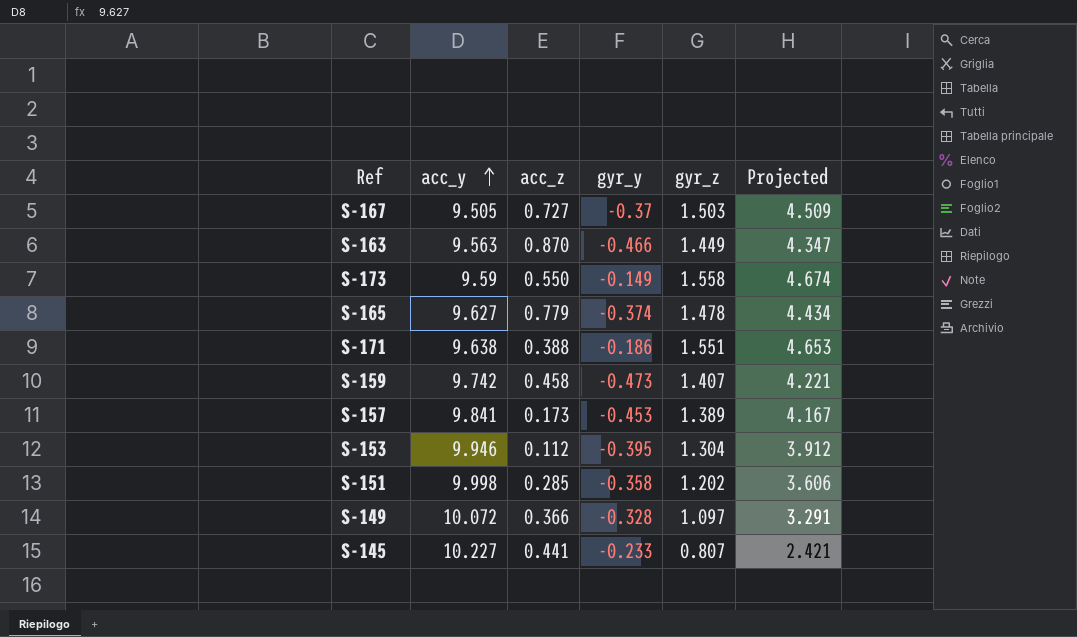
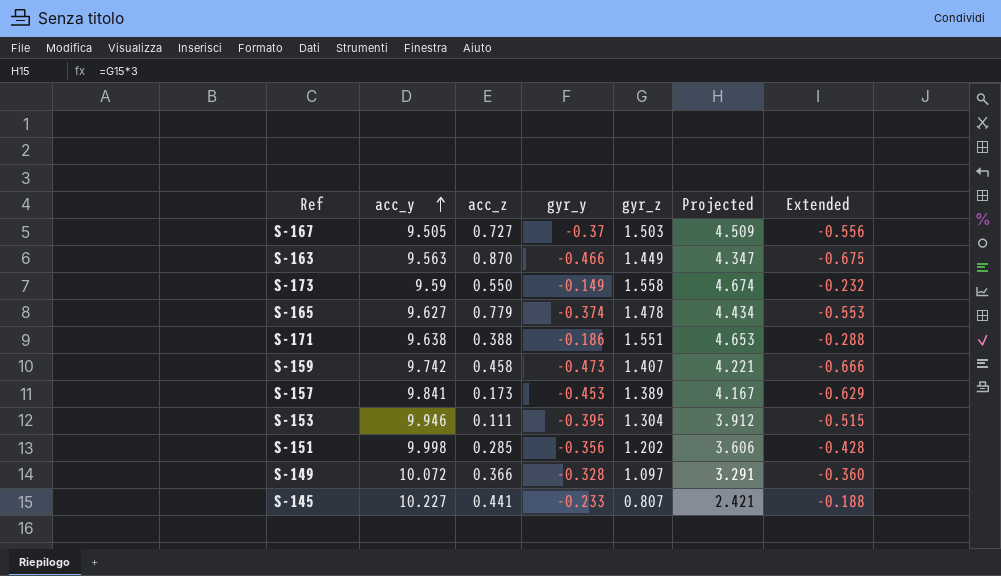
column Extended | formula: none -> [gyr_y] * [gyr_z]
S-153 | acc_z: 0.112 -> 0.111
S-151 | gyr_y: -0.358 -> -0.356

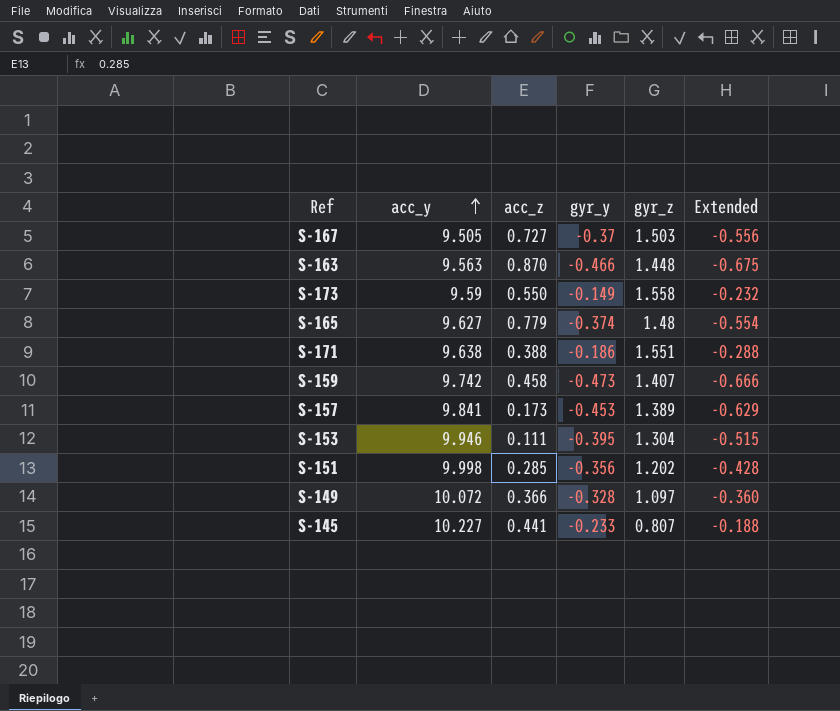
column Projected | formula: [gyr_z] * 3 -> none
S-163 | gyr_z: 1.449 -> 1.448
S-165 | gyr_z: 1.478 -> 1.48
S-165 | Extended: -0.553 -> -0.554

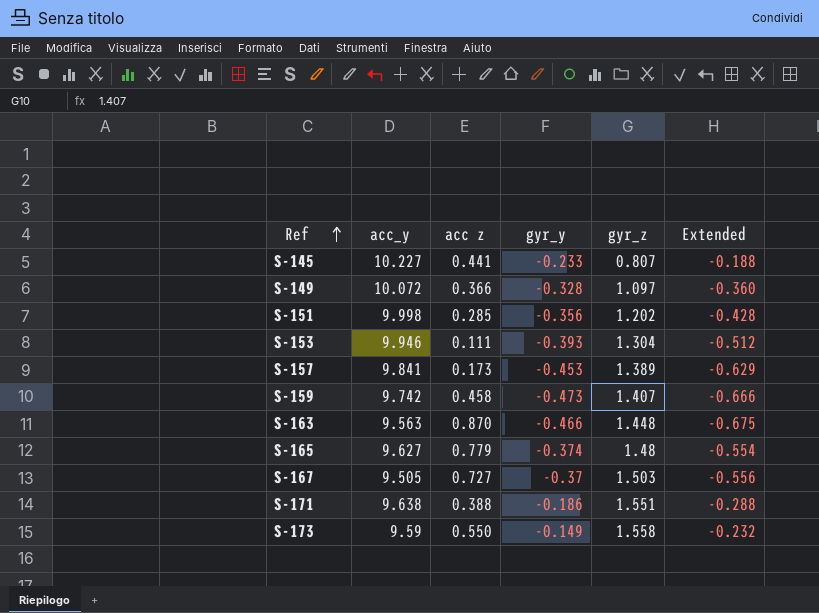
row order: acc_y ascending -> Ref ascending
column name: acc_z -> acc z
S-153 | gyr_y: -0.395 -> -0.393
S-153 | Extended: -0.515 -> -0.512

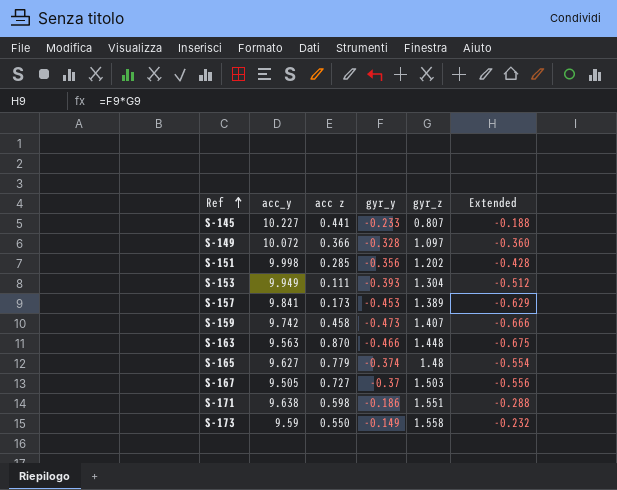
S-153 | acc_y: 9.946 -> 9.949
S-171 | acc z: 0.388 -> 0.598

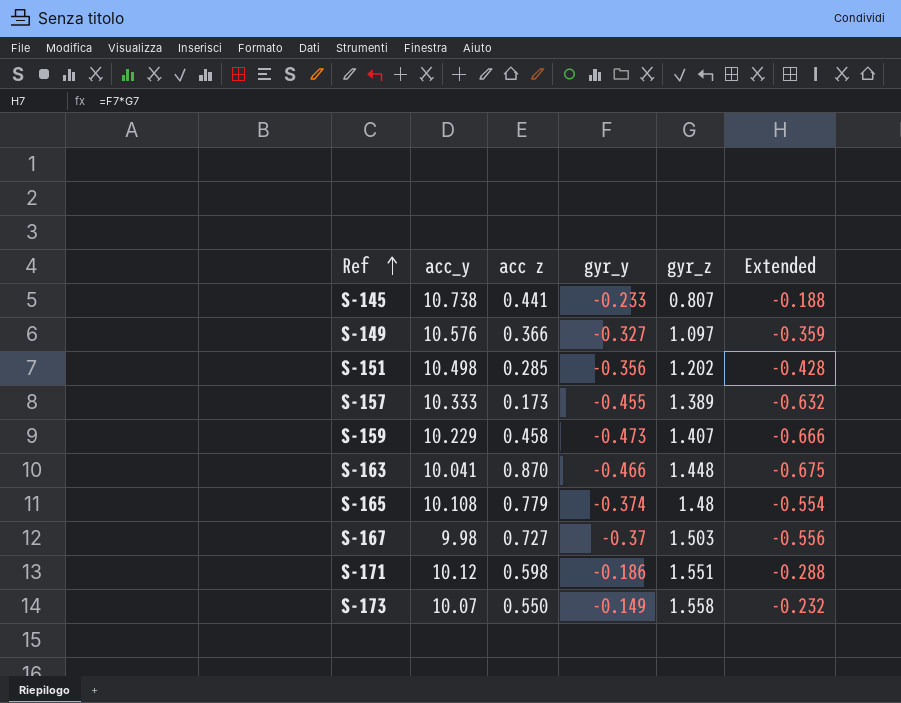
row S-153: 9.949 | 0.111 | -0.393 | 1.304 | -0.512 -> none
S-145 | acc_y: 10.227 -> 10.738
S-149 | acc_y: 10.072 -> 10.576
S-149 | gyr_y: -0.328 -> -0.327
S-149 | Extended: -0.360 -> -0.359
S-151 | acc_y: 9.998 -> 10.498
S-157 | acc_y: 9.841 -> 10.333
S-157 | gyr_y: -0.453 -> -0.455
S-157 | Extended: -0.629 -> -0.632
S-159 | acc_y: 9.742 -> 10.229
S-163 | acc_y: 9.563 -> 10.041
S-165 | acc_y: 9.627 -> 10.108
S-167 | acc_y: 9.505 -> 9.98
S-171 | acc_y: 9.638 -> 10.12
S-173 | acc_y: 9.59 -> 10.07

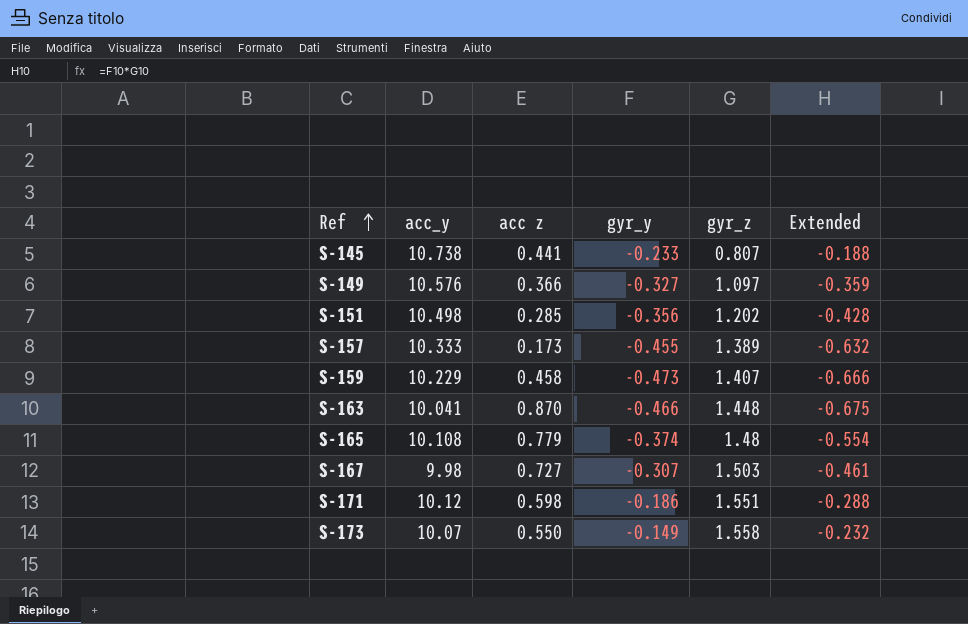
S-167 | gyr_y: -0.37 -> -0.307
S-167 | Extended: -0.556 -> -0.461

